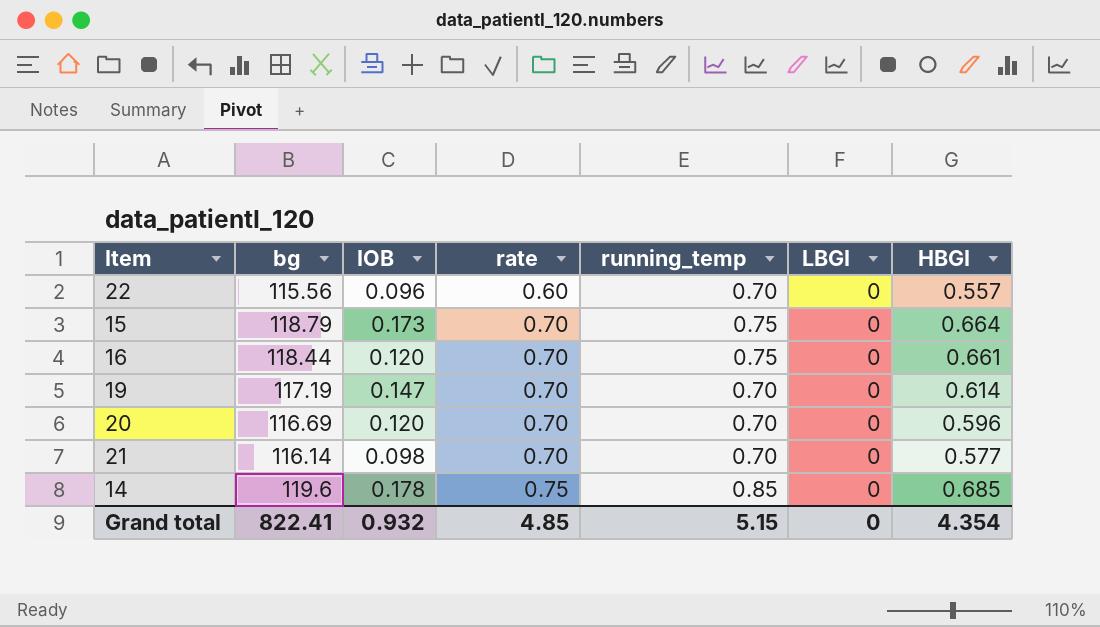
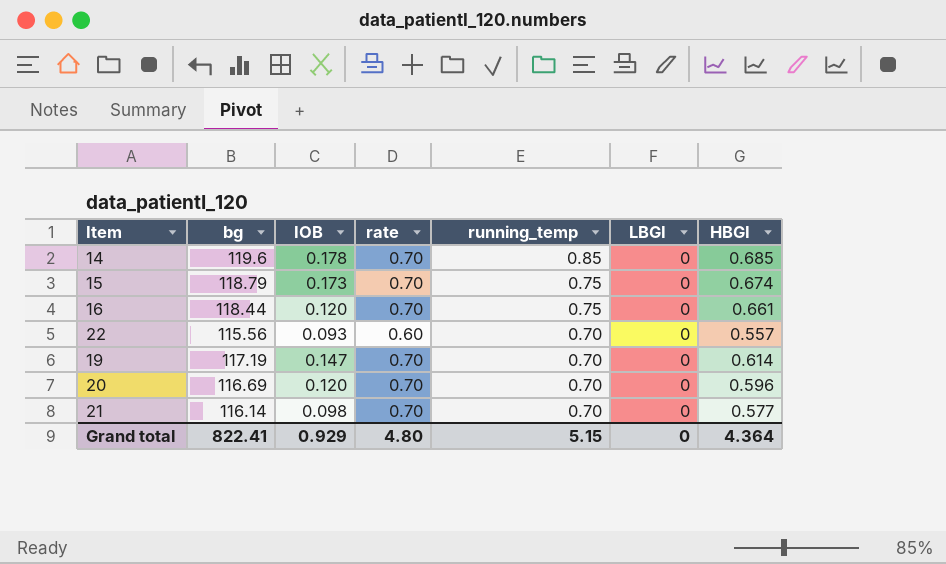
row order: rate ascending -> running_temp descending
14 | rate: 0.75 -> 0.70
15 | HBGI: 0.664 -> 0.674
22 | IOB: 0.096 -> 0.093
Grand total | IOB: 0.932 -> 0.929
Grand total | rate: 4.85 -> 4.80
Grand total | HBGI: 4.354 -> 4.364

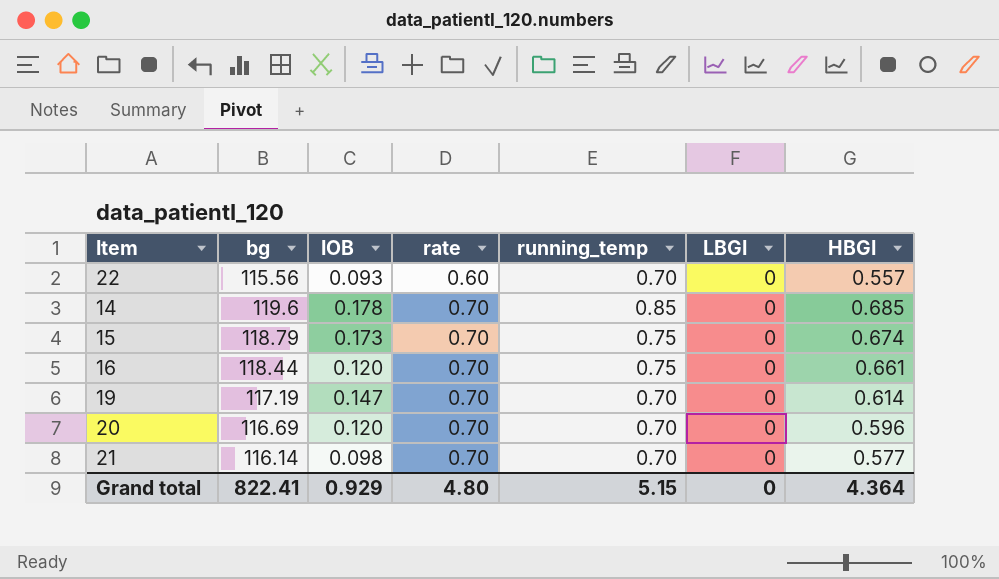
row order: running_temp descending -> rate ascending

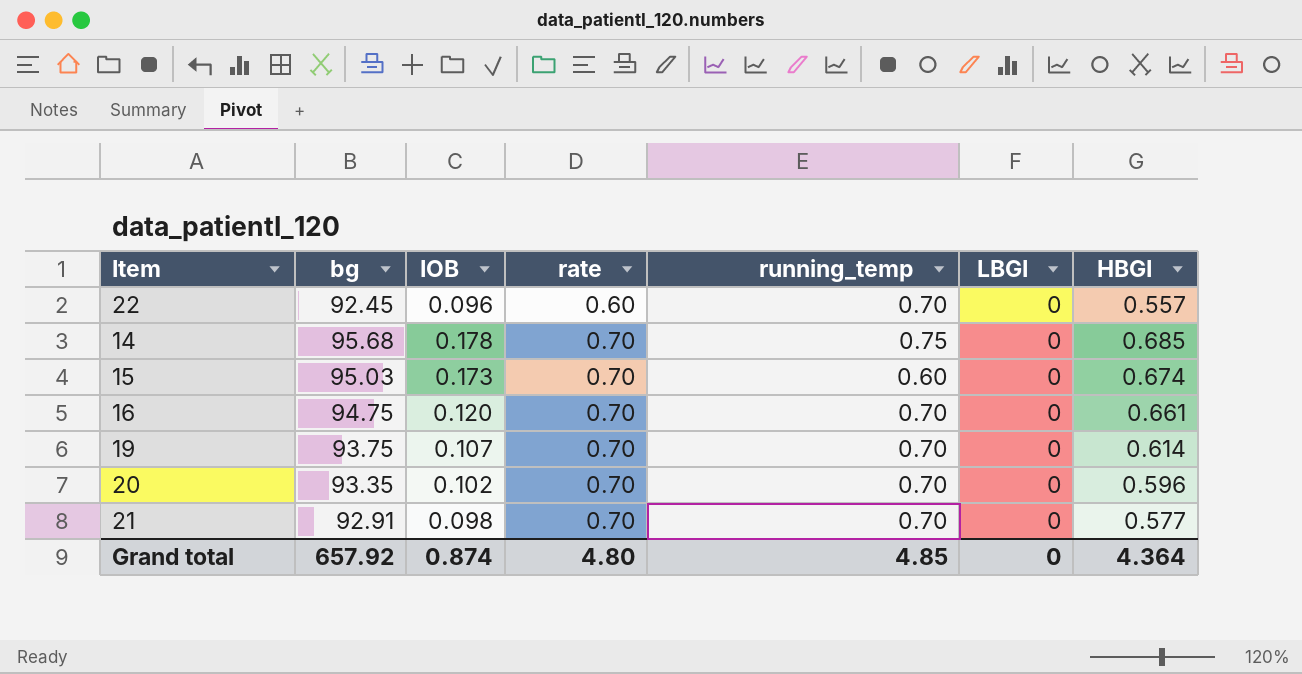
22 | bg: 115.56 -> 92.45
22 | IOB: 0.093 -> 0.096
14 | bg: 119.6 -> 95.68
14 | running_temp: 0.85 -> 0.75
15 | bg: 118.79 -> 95.03
15 | running_temp: 0.75 -> 0.60
16 | bg: 118.44 -> 94.75
16 | running_temp: 0.75 -> 0.70
19 | bg: 117.19 -> 93.75
19 | IOB: 0.147 -> 0.107
20 | bg: 116.69 -> 93.35
20 | IOB: 0.120 -> 0.102
21 | bg: 116.14 -> 92.91
Grand total | bg: 822.41 -> 657.92
Grand total | IOB: 0.929 -> 0.874
Grand total | running_temp: 5.15 -> 4.85

